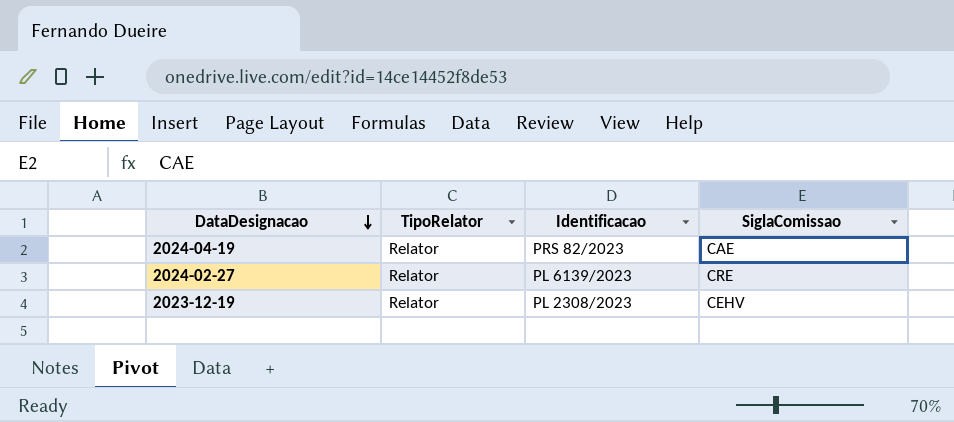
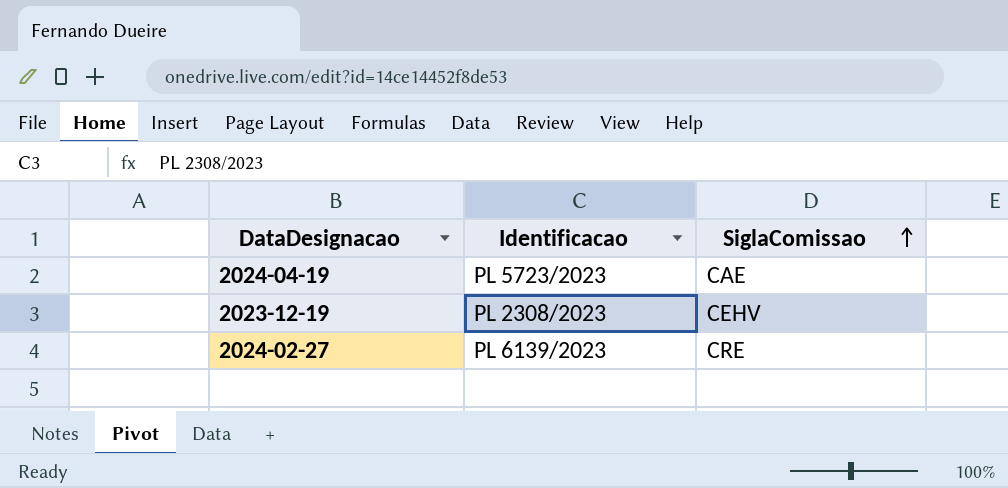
row order: DataDesignacao descending -> SiglaComissao ascending
column TipoRelator | position: 2 -> none
2024-04-19 | Identificacao: PRS 82/2023 -> PL 5723/2023

